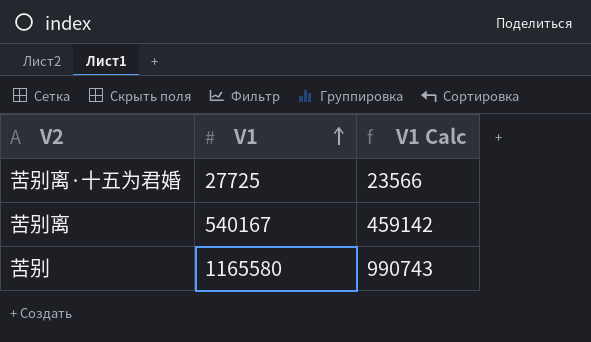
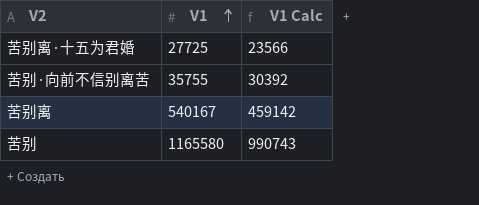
row 苦别·向前不信别离苦: none -> 35755 | 30392

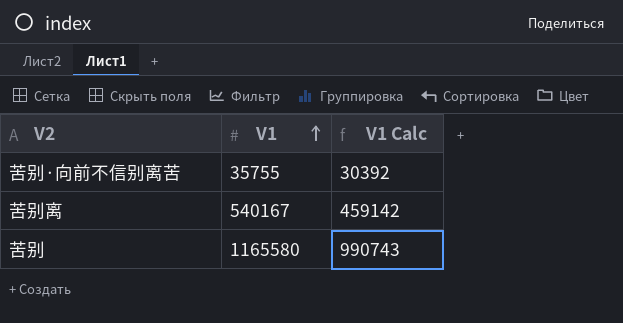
row 苦别离·十五为君婚: 27725 | 23566 -> none

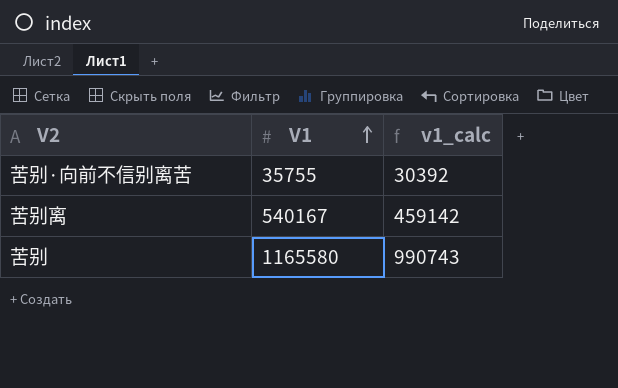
column name: V1 Calc -> v1_calc

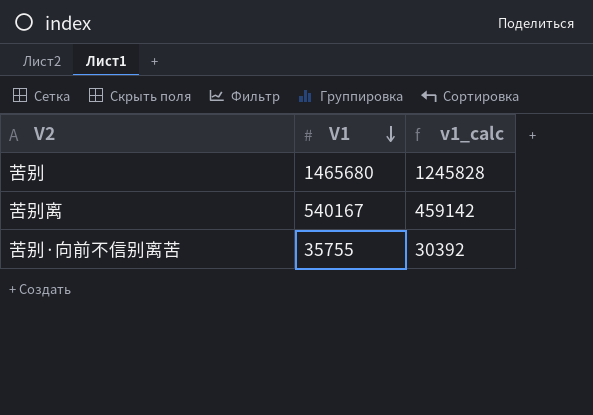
row order: V1 ascending -> V1 descending
苦别 | V1: 1165580 -> 1465680
苦别 | v1_calc: 990743 -> 1245828

